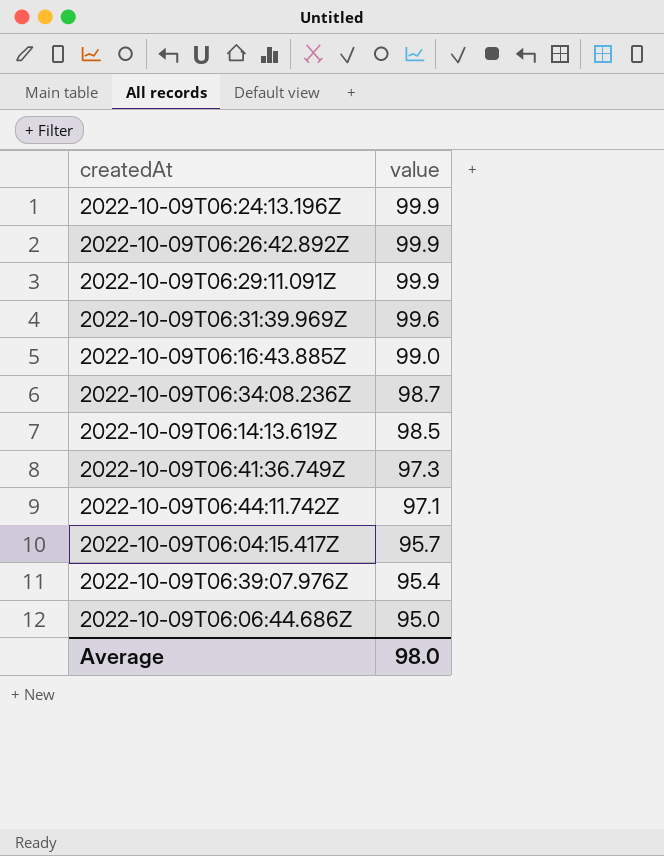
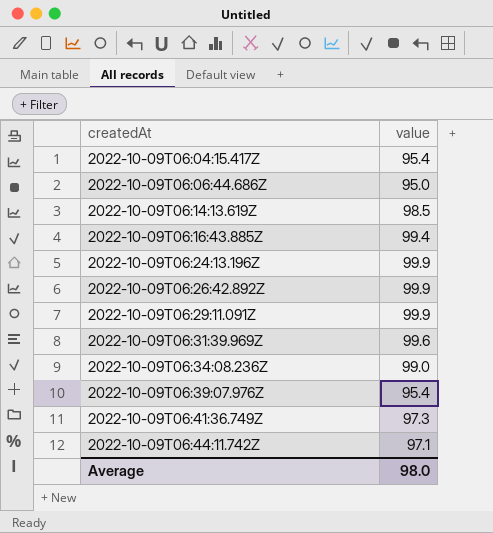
row order: value descending -> createdAt ascending
2022-10-09T06:04:15.417Z | value: 95.7 -> 95.4
2022-10-09T06:16:43.885Z | value: 99.0 -> 99.4
2022-10-09T06:34:08.236Z | value: 98.7 -> 99.0

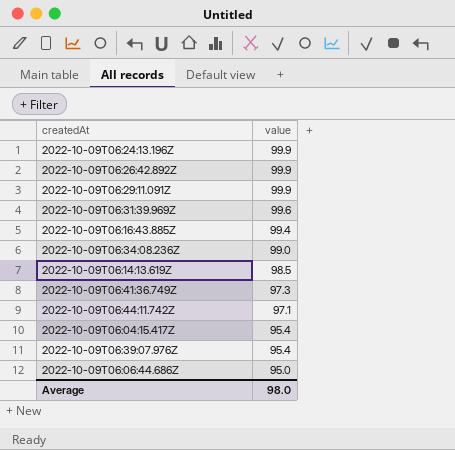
row order: createdAt ascending -> value descending

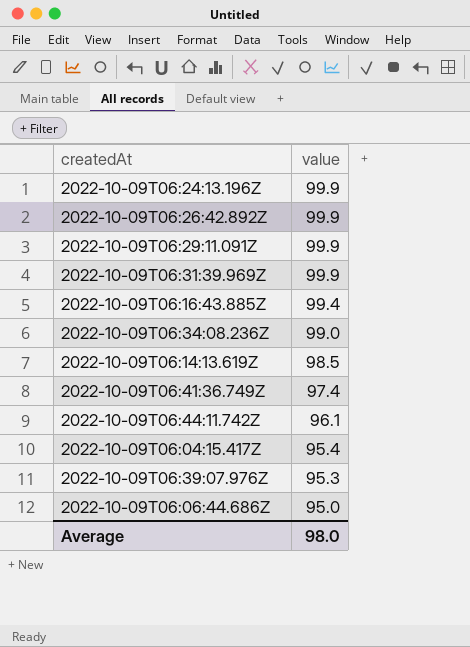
2022-10-09T06:31:39.969Z | value: 99.6 -> 99.9
2022-10-09T06:41:36.749Z | value: 97.3 -> 97.4
2022-10-09T06:44:11.742Z | value: 97.1 -> 96.1
2022-10-09T06:39:07.976Z | value: 95.4 -> 95.3

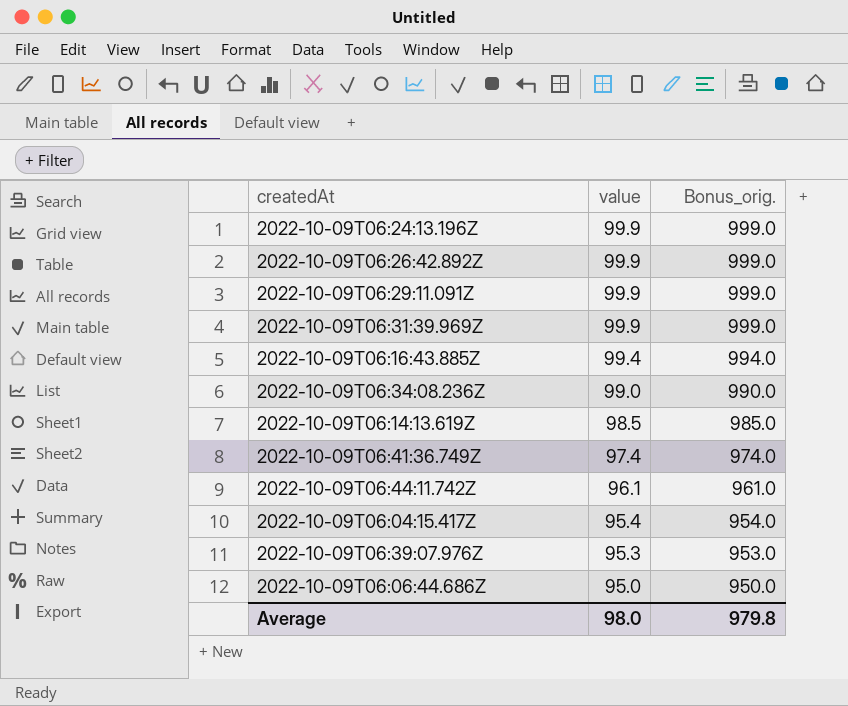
column Bonus_orig. | formula: none -> [value] * 10

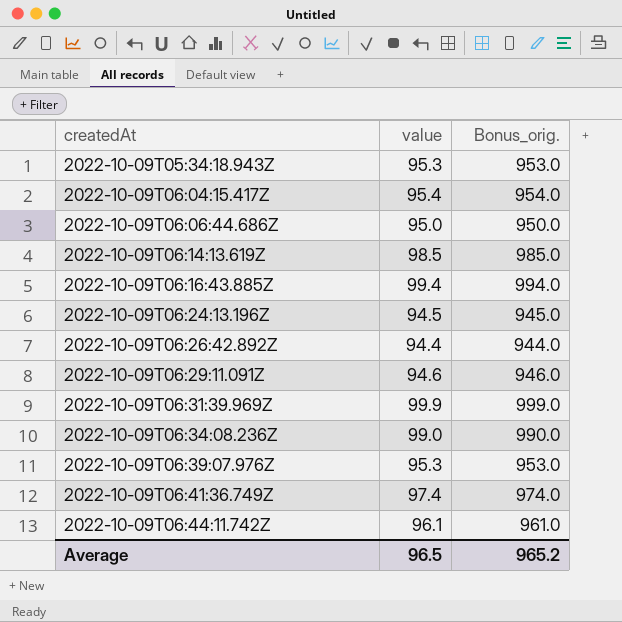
row order: value descending -> createdAt ascending
row 2022-10-09T05:34:18.943Z: none -> 95.3 | 953.0
2022-10-09T06:24:13.196Z | value: 99.9 -> 94.5
2022-10-09T06:24:13.196Z | Bonus_orig.: 999.0 -> 945.0
2022-10-09T06:26:42.892Z | value: 99.9 -> 94.4
2022-10-09T06:26:42.892Z | Bonus_orig.: 999.0 -> 944.0
2022-10-09T06:29:11.091Z | value: 99.9 -> 94.6
2022-10-09T06:29:11.091Z | Bonus_orig.: 999.0 -> 946.0
Average | value: 98.0 -> 96.5
Average | Bonus_orig.: 979.8 -> 965.2

